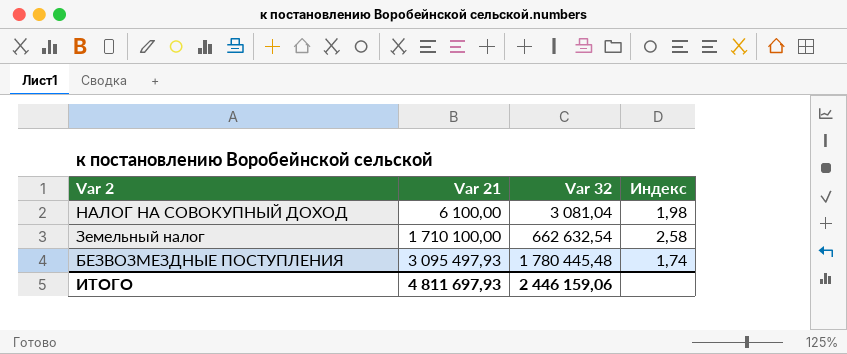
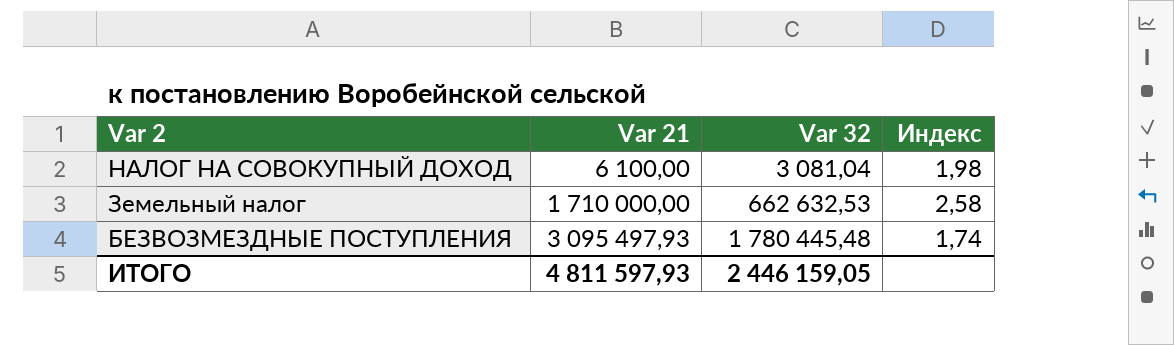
Земельный налог | Var 21: 1 710 100,00 -> 1 710 000,00
Земельный налог | Var 32: 662 632,54 -> 662 632,53
ИТОГО | Var 21: 4 811 697,93 -> 4 811 597,93
ИТОГО | Var 32: 2 446 159,06 -> 2 446 159,05

